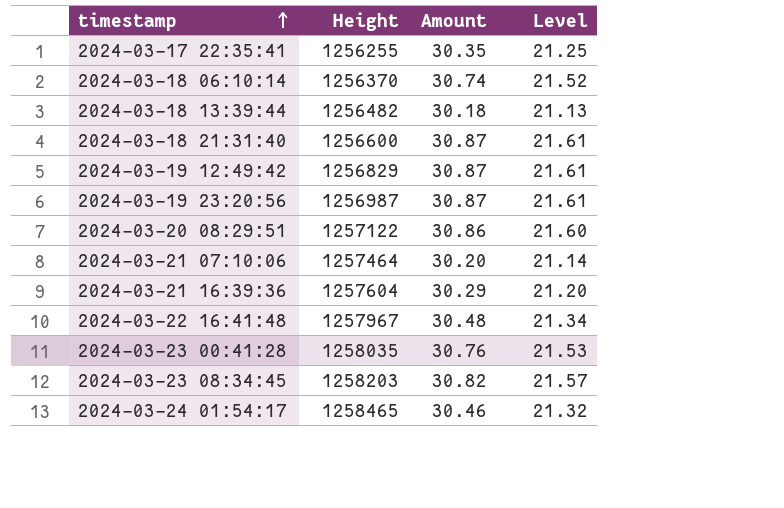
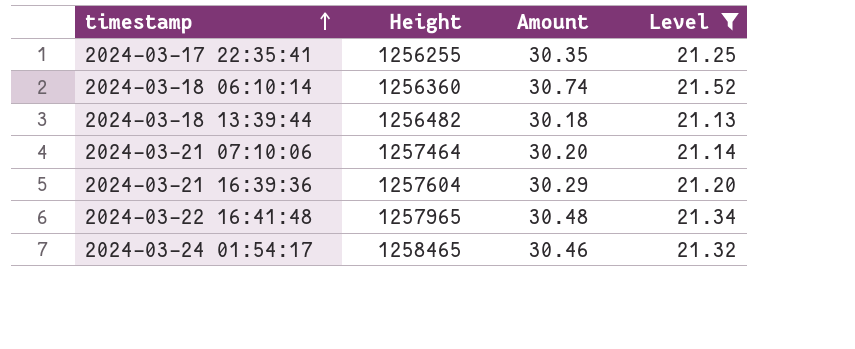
filter: none -> Level <= 21.52
2024-03-18 06:10:14 | Height: 1256370 -> 1256360
2024-03-22 16:41:48 | Height: 1257967 -> 1257965

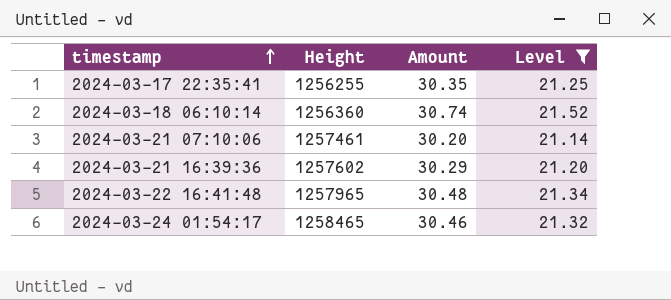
row 2024-03-18 13:39:44: 1256482 | 30.18 | 21.13 -> none
2024-03-21 07:10:06 | Height: 1257464 -> 1257461
2024-03-21 16:39:36 | Height: 1257604 -> 1257602

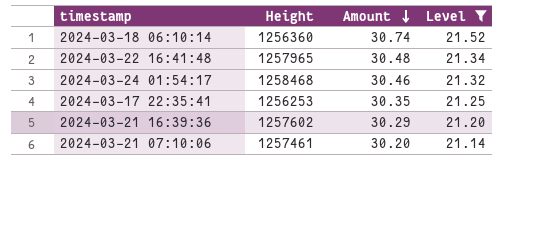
row order: timestamp ascending -> Amount descending
2024-03-24 01:54:17 | Height: 1258465 -> 1258468
2024-03-17 22:35:41 | Height: 1256255 -> 1256253

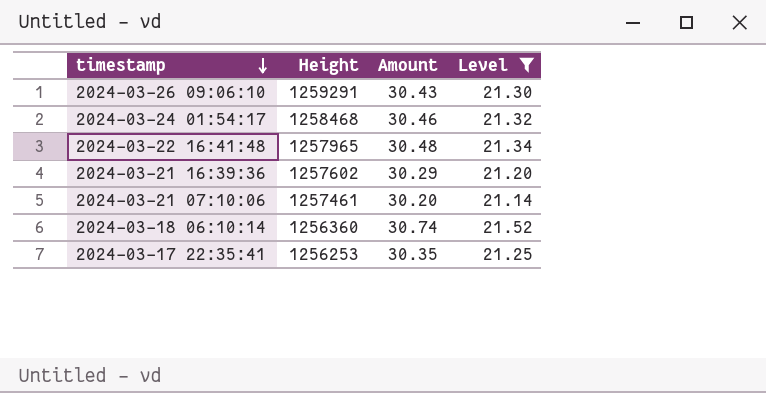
row order: Amount descending -> timestamp descending
row 2024-03-26 09:06:10: none -> 1259291 | 30.43 | 21.30

